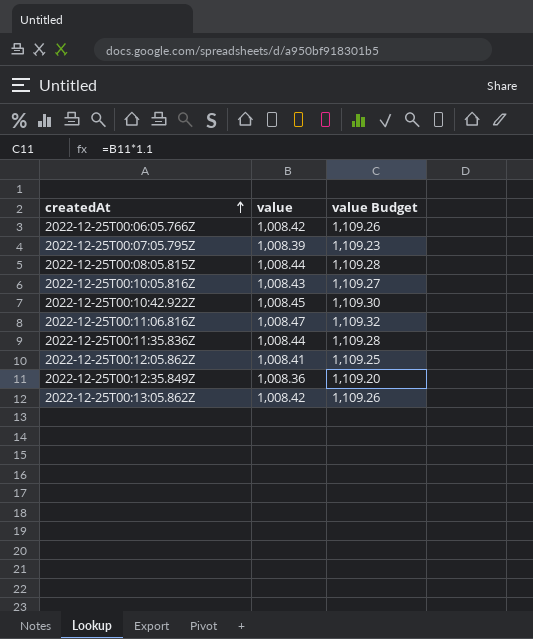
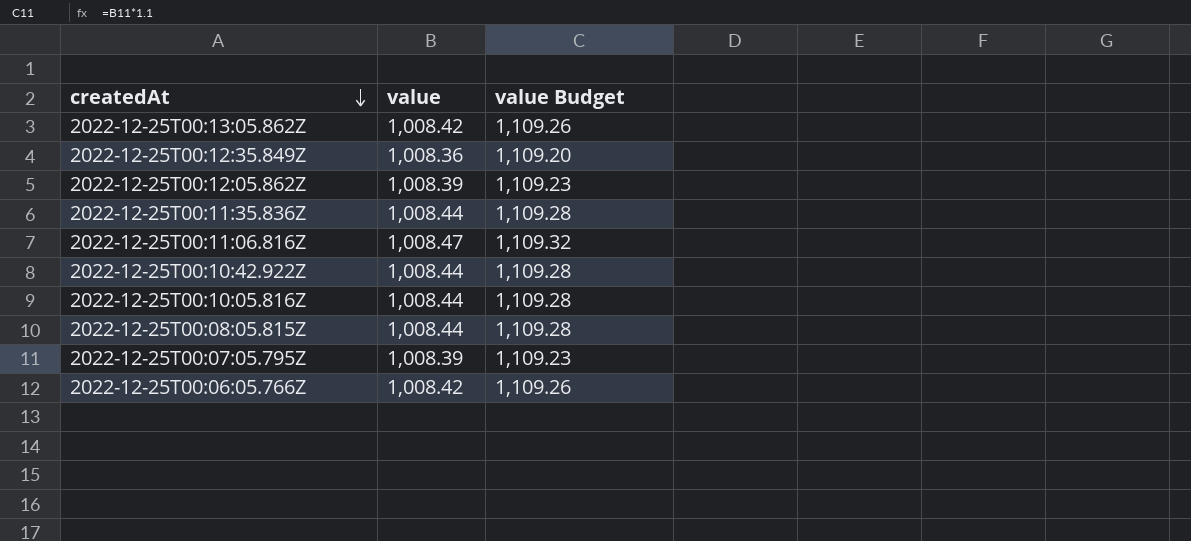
row order: createdAt ascending -> createdAt descending
2022-12-25T00:12:05.862Z | value: 1,008.41 -> 1,008.39
2022-12-25T00:12:05.862Z | value Budget: 1,109.25 -> 1,109.23
2022-12-25T00:10:42.922Z | value: 1,008.45 -> 1,008.44
2022-12-25T00:10:42.922Z | value Budget: 1,109.30 -> 1,109.28
2022-12-25T00:10:05.816Z | value: 1,008.43 -> 1,008.44
2022-12-25T00:10:05.816Z | value Budget: 1,109.27 -> 1,109.28

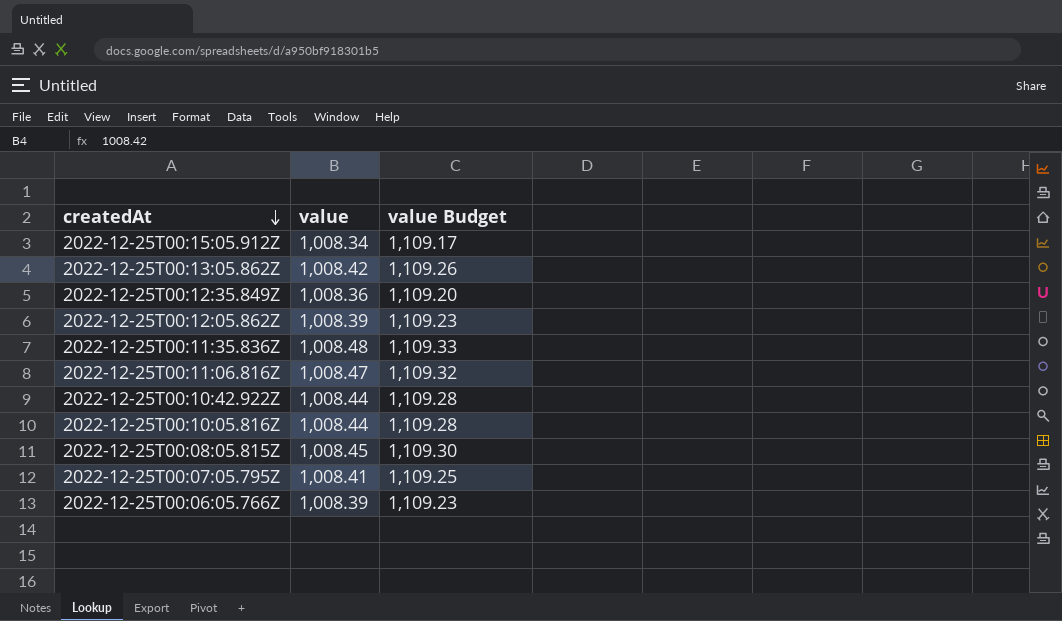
row 2022-12-25T00:15:05.912Z: none -> 1,008.34 | 1,109.17
2022-12-25T00:11:35.836Z | value: 1,008.44 -> 1,008.48
2022-12-25T00:11:35.836Z | value Budget: 1,109.28 -> 1,109.33
2022-12-25T00:08:05.815Z | value: 1,008.44 -> 1,008.45
2022-12-25T00:08:05.815Z | value Budget: 1,109.28 -> 1,109.30
2022-12-25T00:07:05.795Z | value: 1,008.39 -> 1,008.41
2022-12-25T00:07:05.795Z | value Budget: 1,109.23 -> 1,109.25
2022-12-25T00:06:05.766Z | value: 1,008.42 -> 1,008.39
2022-12-25T00:06:05.766Z | value Budget: 1,109.26 -> 1,109.23

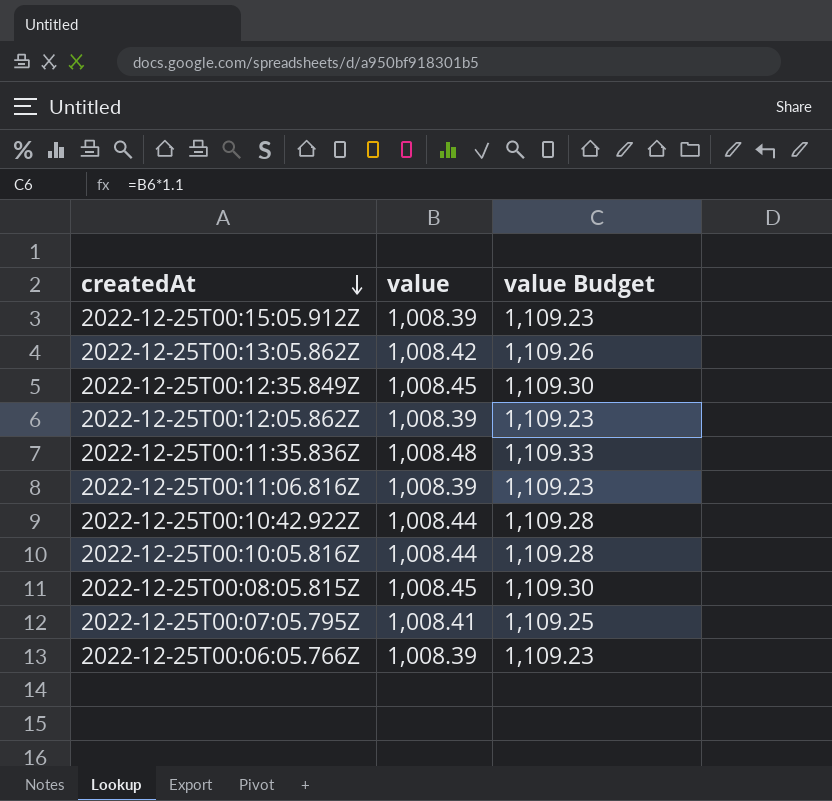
2022-12-25T00:15:05.912Z | value: 1,008.34 -> 1,008.39
2022-12-25T00:15:05.912Z | value Budget: 1,109.17 -> 1,109.23
2022-12-25T00:12:35.849Z | value: 1,008.36 -> 1,008.45
2022-12-25T00:12:35.849Z | value Budget: 1,109.20 -> 1,109.30
2022-12-25T00:11:06.816Z | value: 1,008.47 -> 1,008.39
2022-12-25T00:11:06.816Z | value Budget: 1,109.32 -> 1,109.23

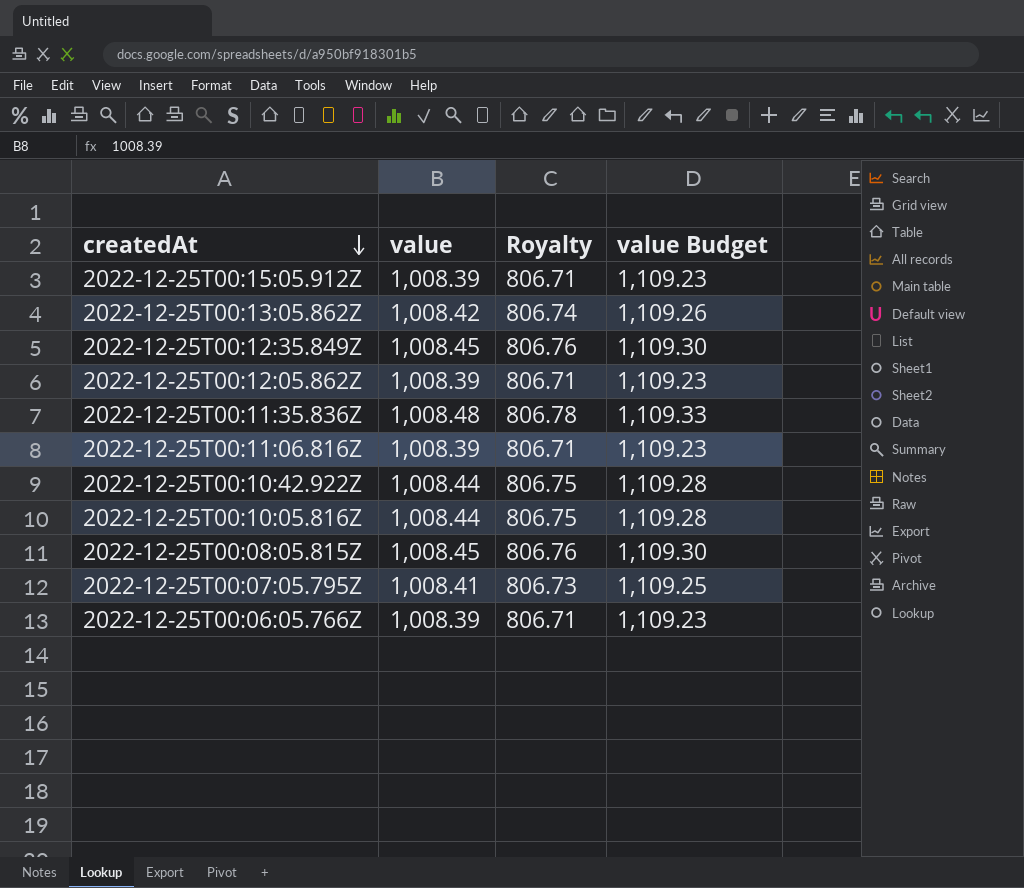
column Royalty | formula: none -> [value] * 0.8

